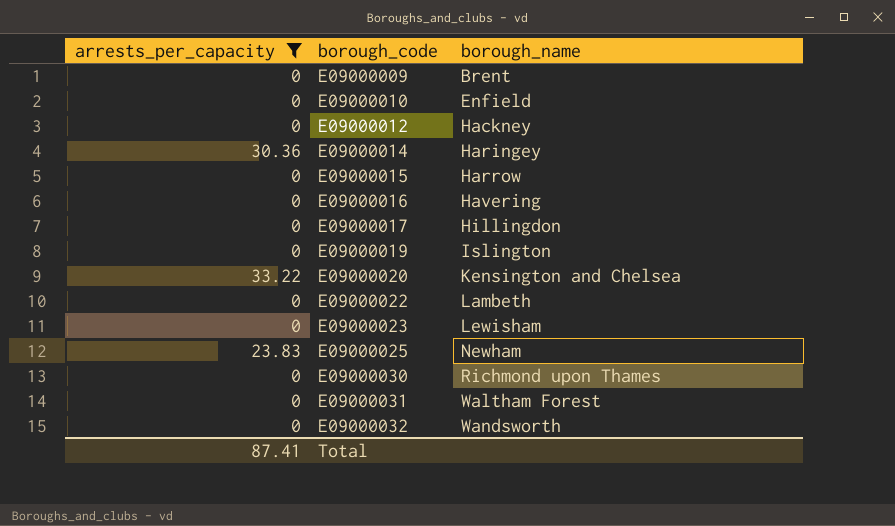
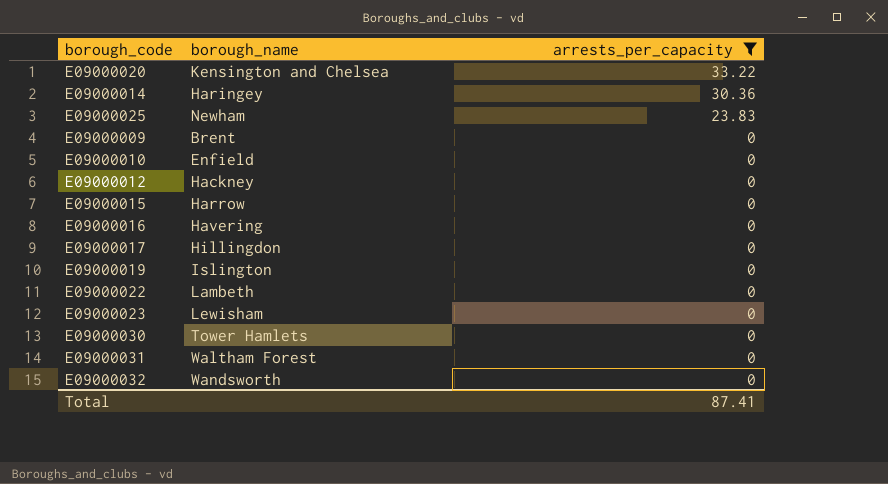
row order: borough_code ascending -> arrests_per_capacity descending
column arrests_per_capacity | position: 1 -> 3
E09000030 | borough_name: Richmond upon Thames -> Tower Hamlets

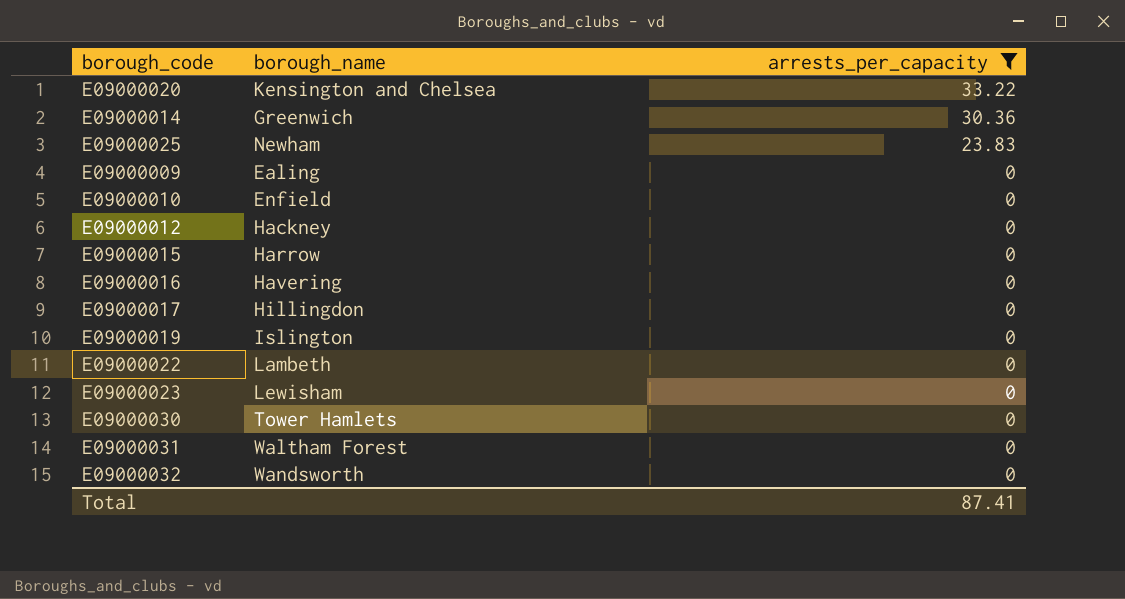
E09000014 | borough_name: Haringey -> Greenwich
E09000009 | borough_name: Brent -> Ealing

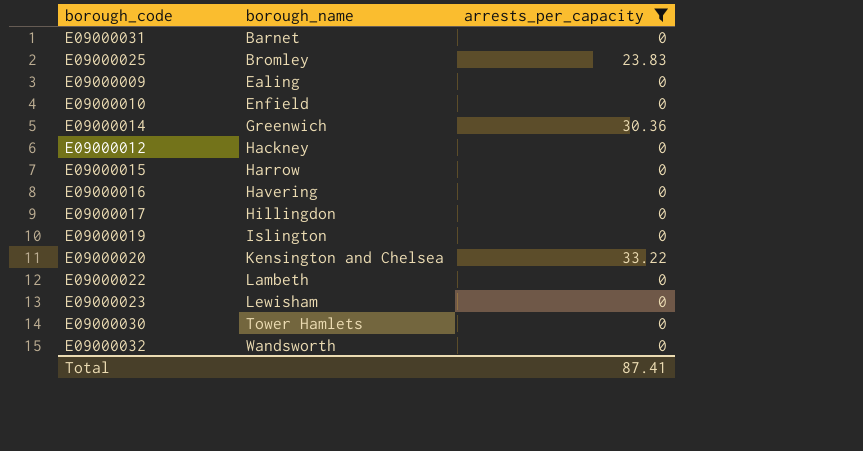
row order: arrests_per_capacity descending -> borough_name ascending
E09000031 | borough_name: Waltham Forest -> Barnet
E09000025 | borough_name: Newham -> Bromley

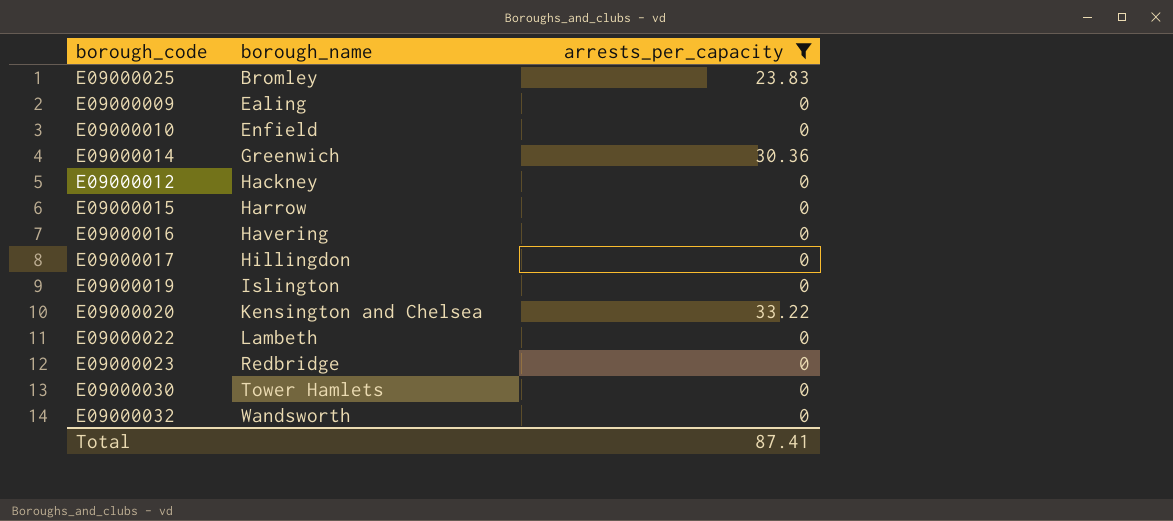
row E09000031: Barnet | 0 -> none
E09000023 | borough_name: Lewisham -> Redbridge

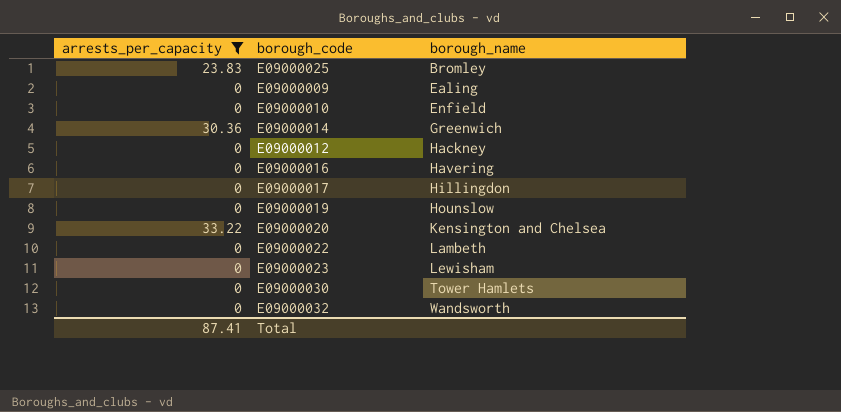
column arrests_per_capacity | position: 3 -> 1
row E09000015: Harrow | 0 -> none
E09000019 | borough_name: Islington -> Hounslow
E09000023 | borough_name: Redbridge -> Lewisham

